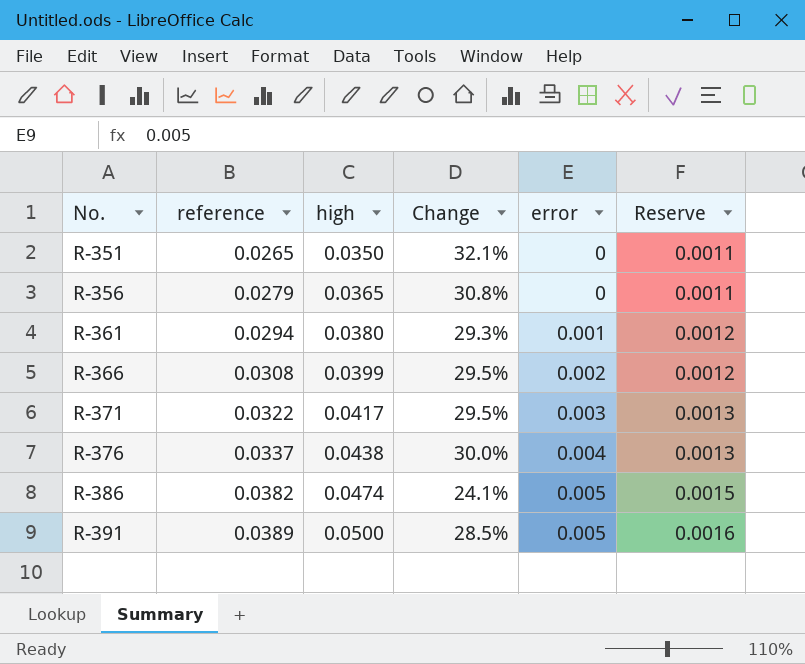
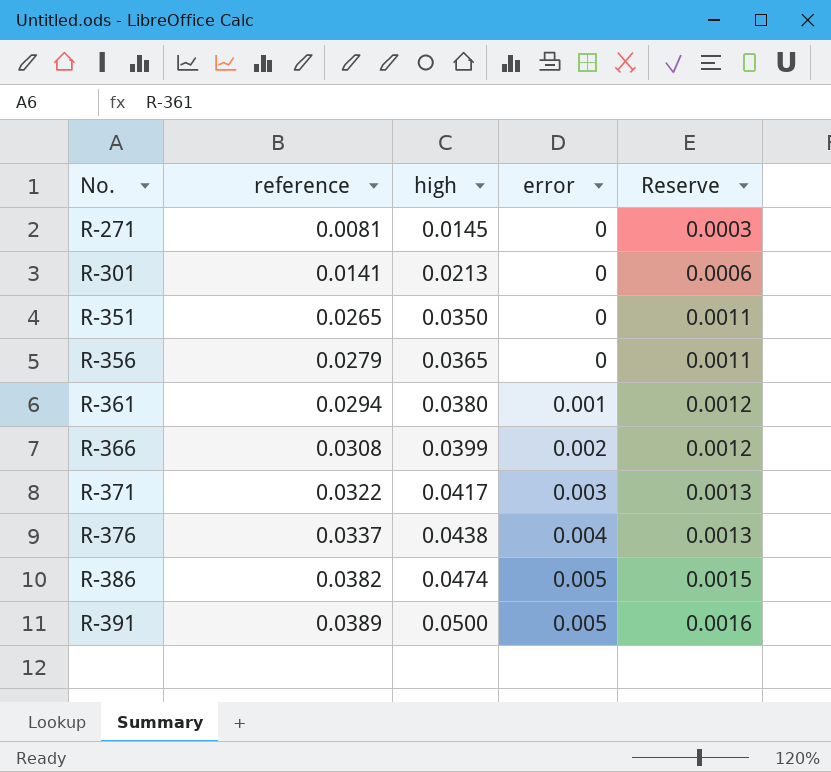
column Change | formula: ([high] - [reference]) / [reference] -> none
row R-271: none -> 0.0081 | 0.0145 | 0 | 0.0003
row R-301: none -> 0.0141 | 0.0213 | 0 | 0.0006

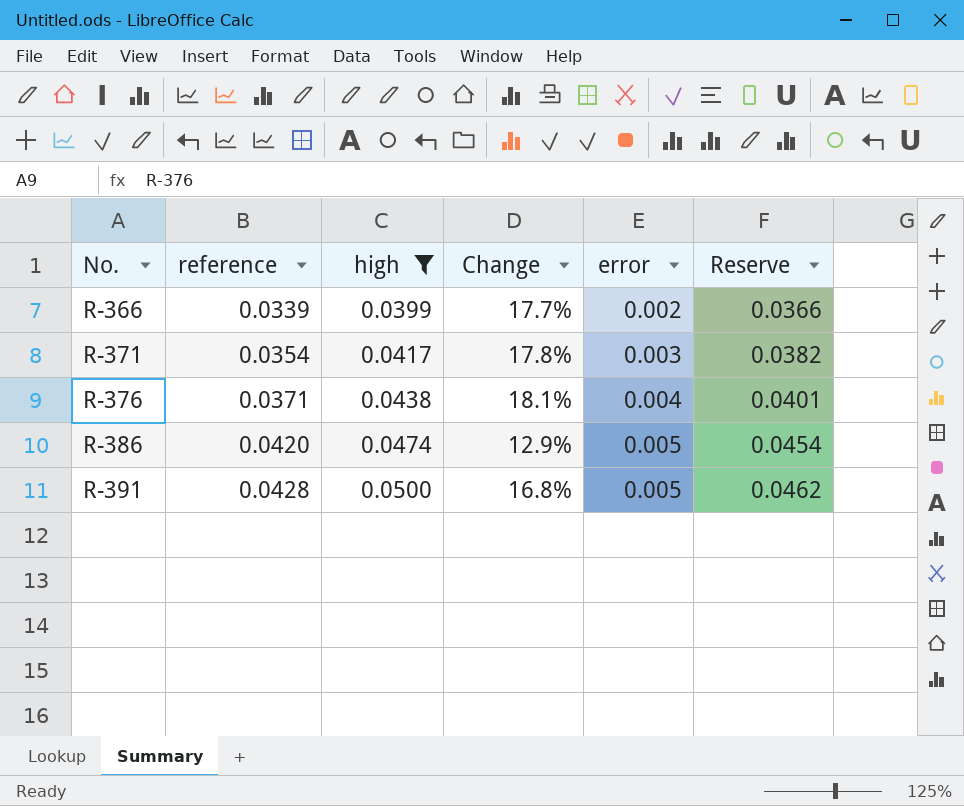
filter: none -> high >= 0.0399
column Change | formula: none -> ([high] - [reference]) / [reference]
column Reserve | formula: [reference] * 0.04 -> [reference] * 1.08
R-366 | reference: 0.0308 -> 0.0339
R-371 | reference: 0.0322 -> 0.0354
R-376 | reference: 0.0337 -> 0.0371
R-386 | reference: 0.0382 -> 0.0420
R-391 | reference: 0.0389 -> 0.0428

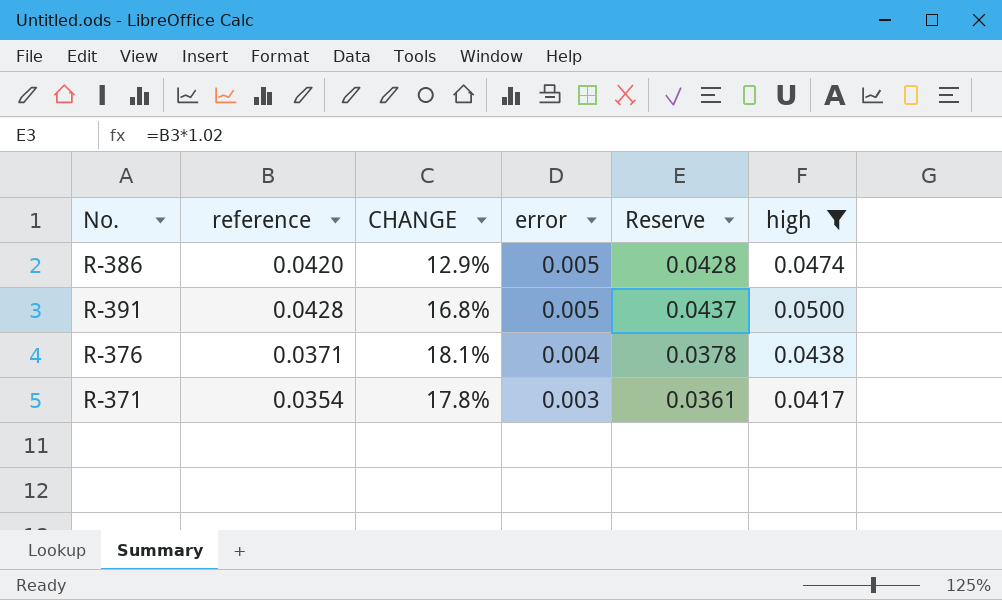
row order: No. ascending -> error descending
column name: Change -> CHANGE
column Reserve | formula: [reference] * 1.08 -> [reference] * 1.02
column high | position: 3 -> 6
row R-366: 0.0339 | 0.0399 | 17.7% | 0.002 | 0.0366 -> none

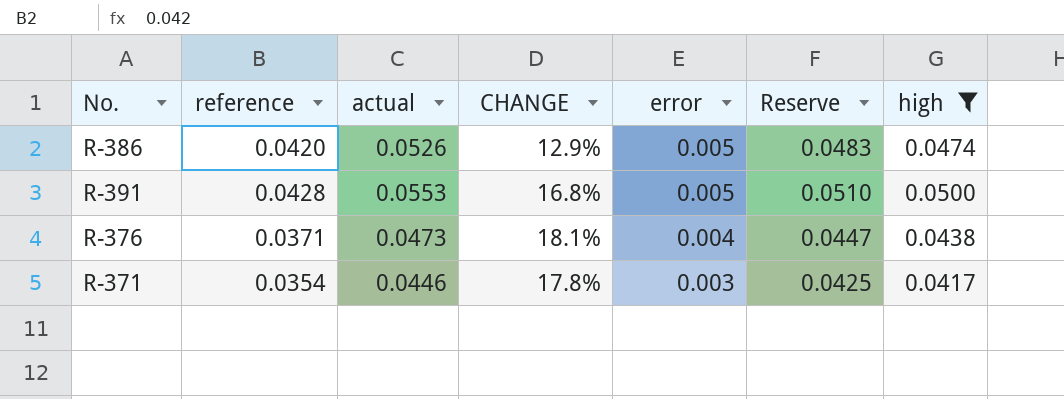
column actual | position: none -> 3
column Reserve | formula: [reference] * 1.02 -> [high] * 1.02

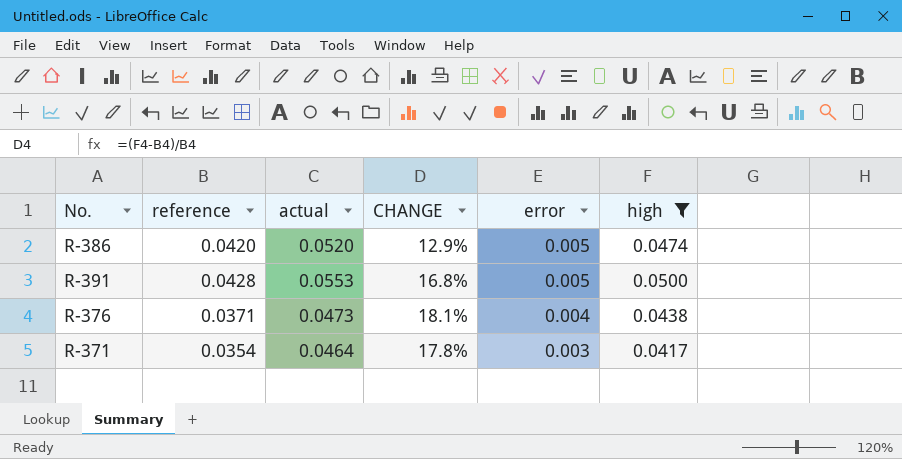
column Reserve | formula: [high] * 1.02 -> none
R-386 | actual: 0.0526 -> 0.0520
R-371 | actual: 0.0446 -> 0.0464

